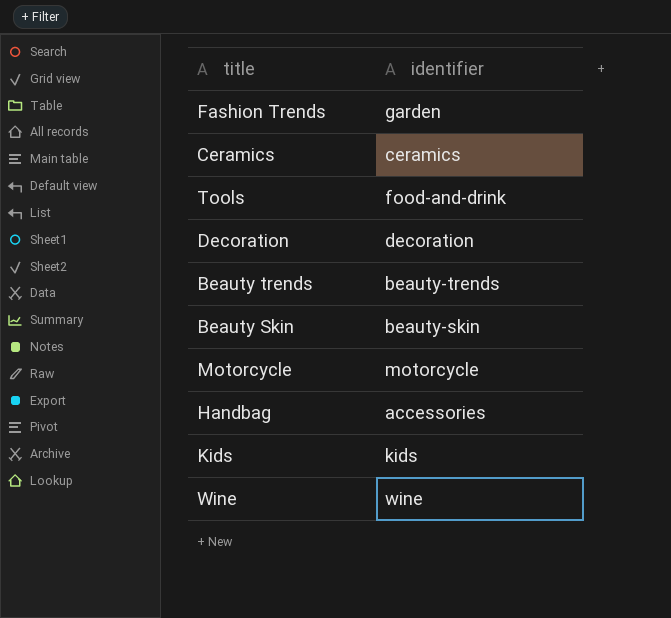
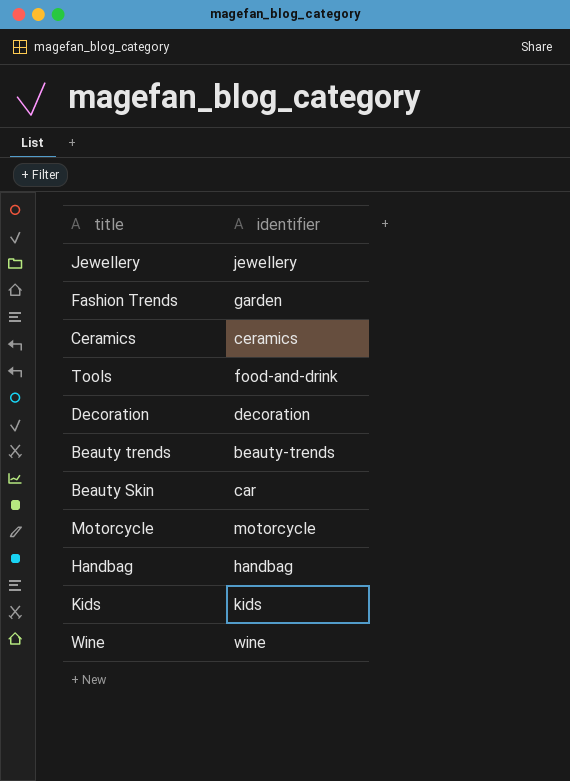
row Jewellery: none -> jewellery
Beauty Skin | identifier: beauty-skin -> car
Handbag | identifier: accessories -> handbag

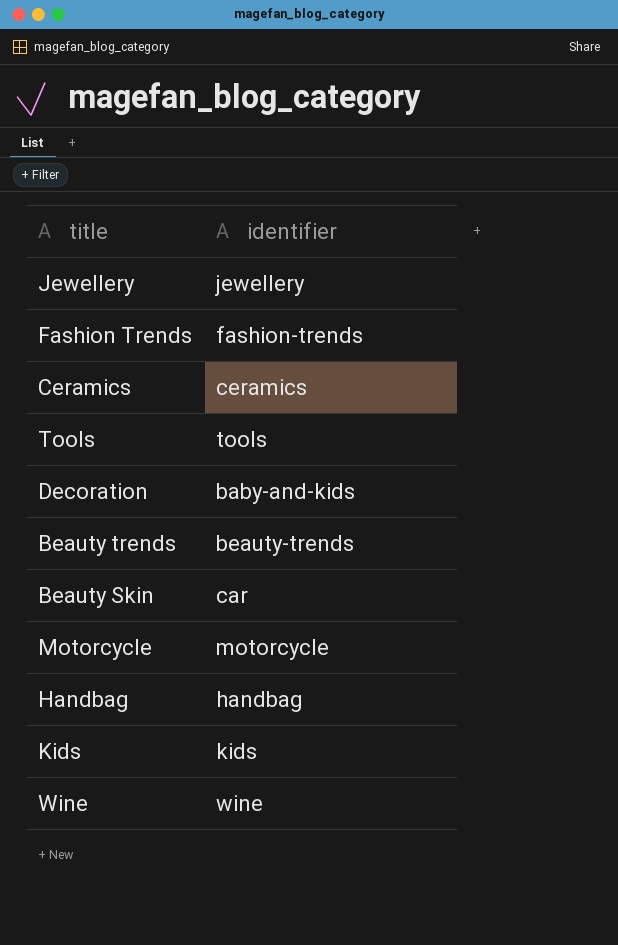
Fashion Trends | identifier: garden -> fashion-trends
Tools | identifier: food-and-drink -> tools
Decoration | identifier: decoration -> baby-and-kids

